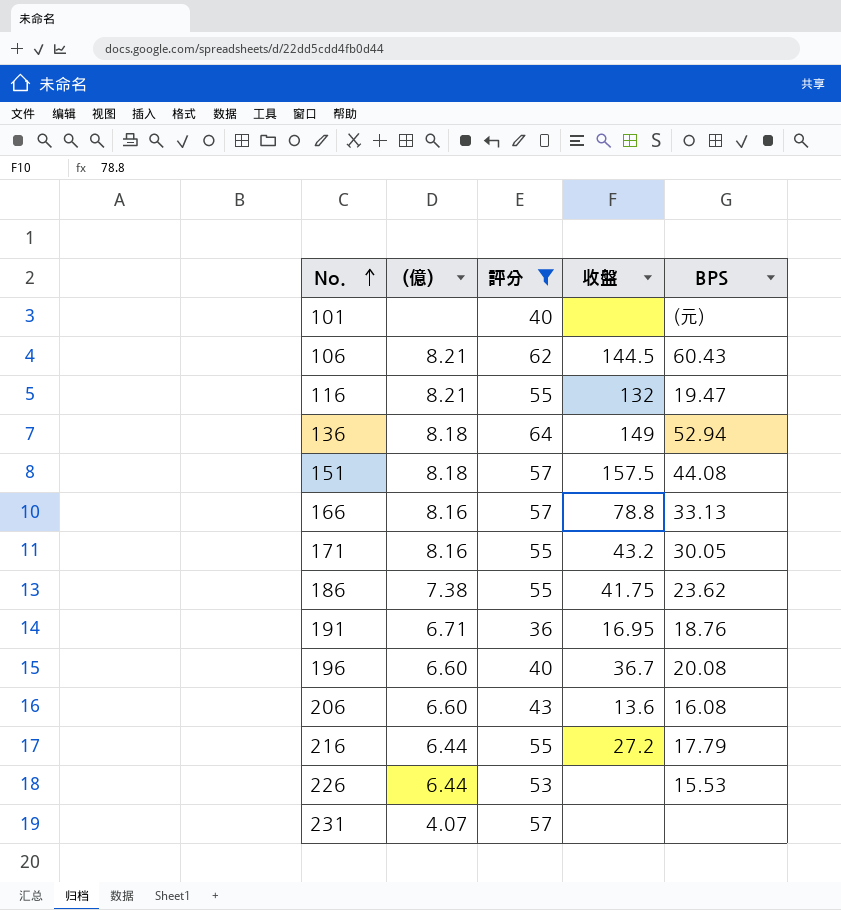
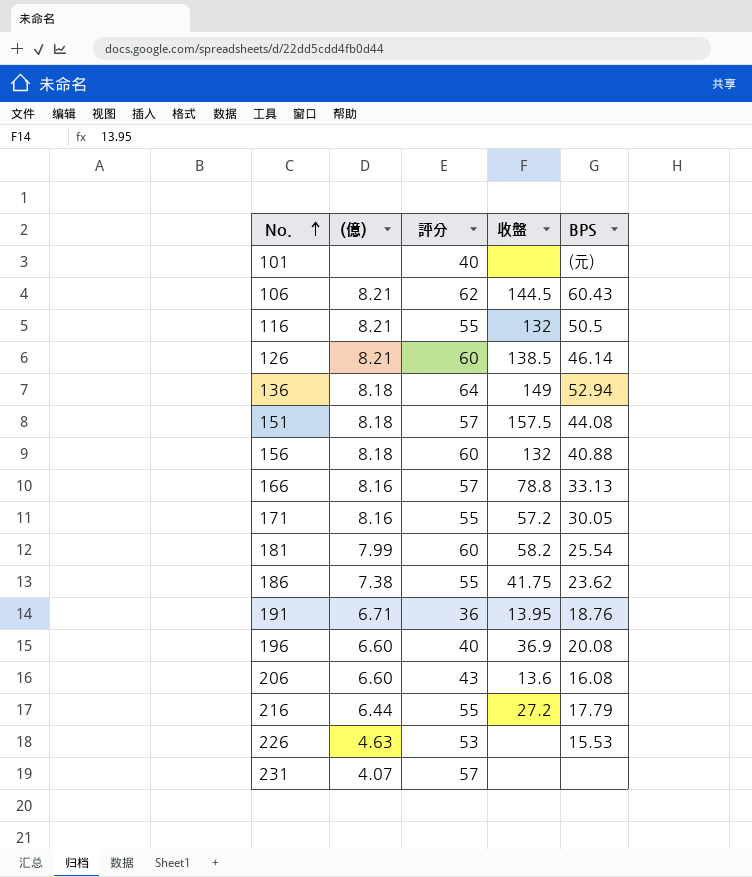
filter: 評分 != 60 -> none
116 | BPS: 19.47 -> 50.5
171 | 收盤: 43.2 -> 57.2
191 | 收盤: 16.95 -> 13.95
196 | 收盤: 36.7 -> 36.9
226 | (億): 6.44 -> 4.63

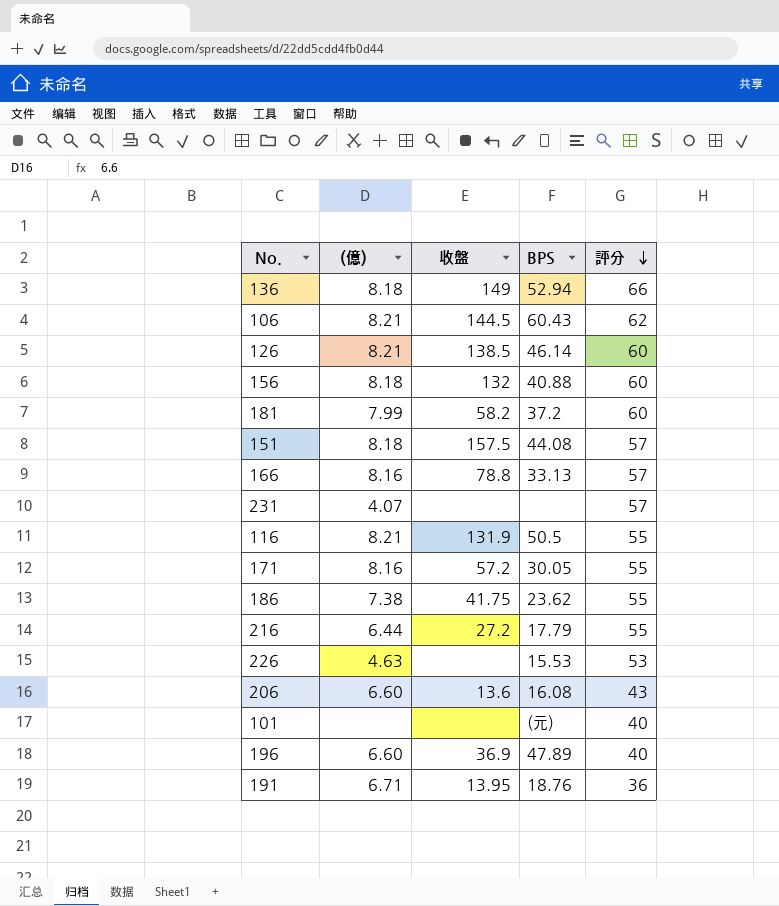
row order: No. ascending -> 評分 descending
column 評分 | position: 3 -> 5
136 | 評分: 64 -> 66
181 | BPS: 25.54 -> 37.2
116 | 收盤: 132 -> 131.9
196 | BPS: 20.08 -> 47.89

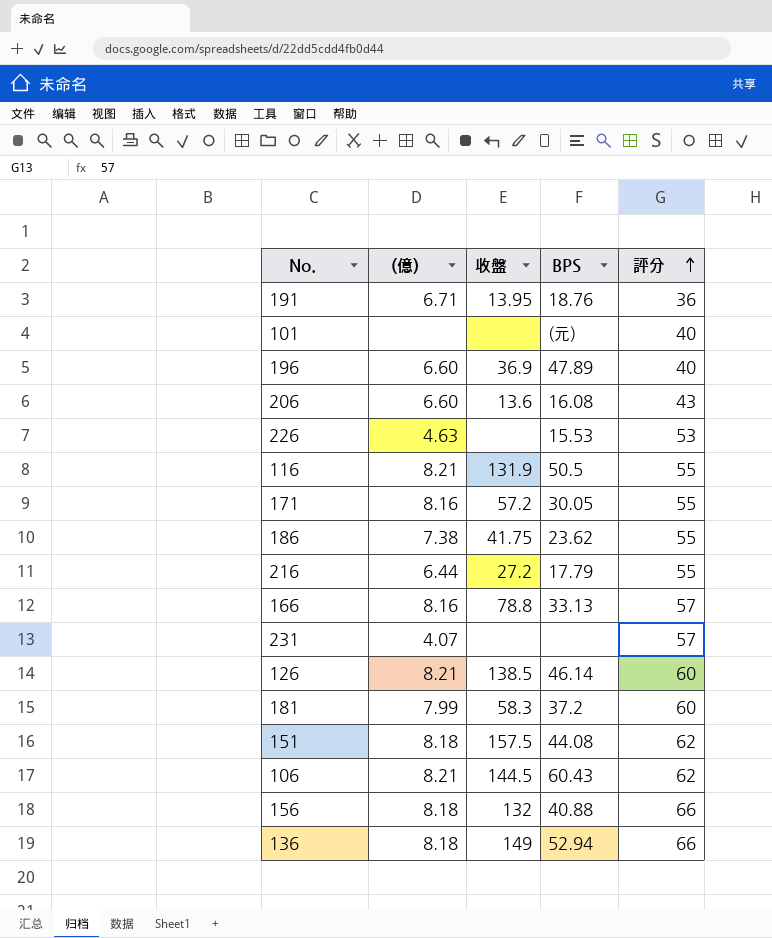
row order: 評分 descending -> 評分 ascending
181 | 收盤: 58.2 -> 58.3
151 | 評分: 57 -> 62
156 | 評分: 60 -> 66

